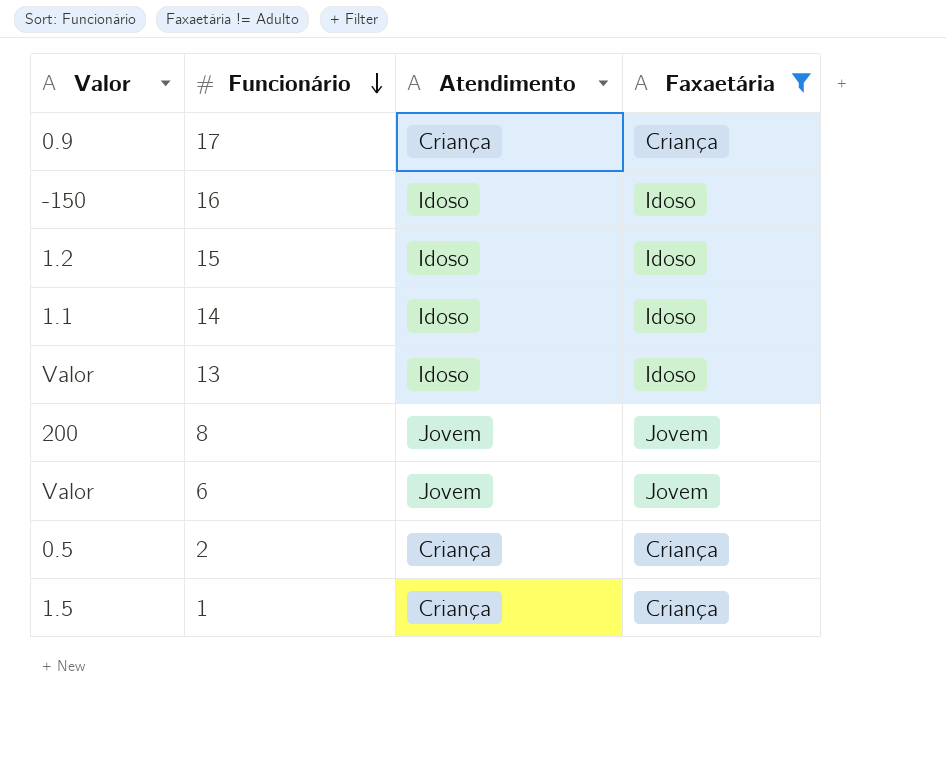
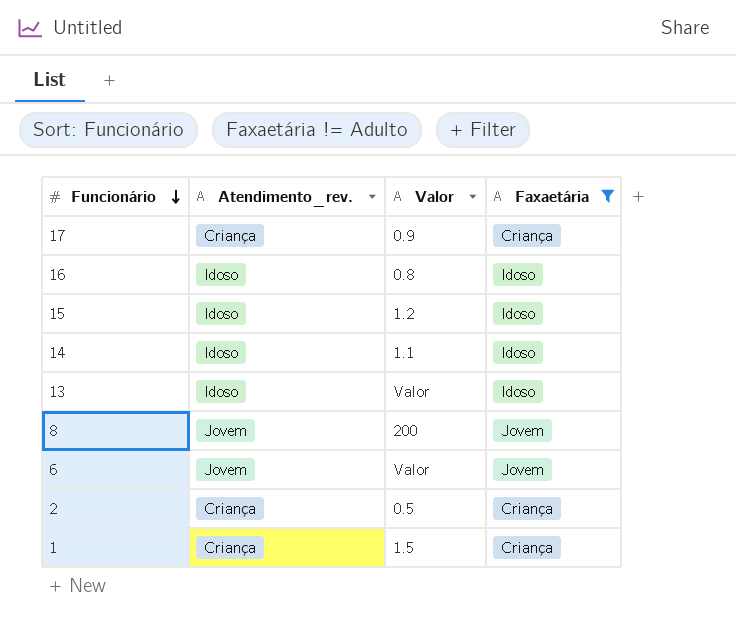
column name: Atendimento -> Atendimento_rev.
column Valor | position: 1 -> 3
16 | Valor: -150 -> 0.8

